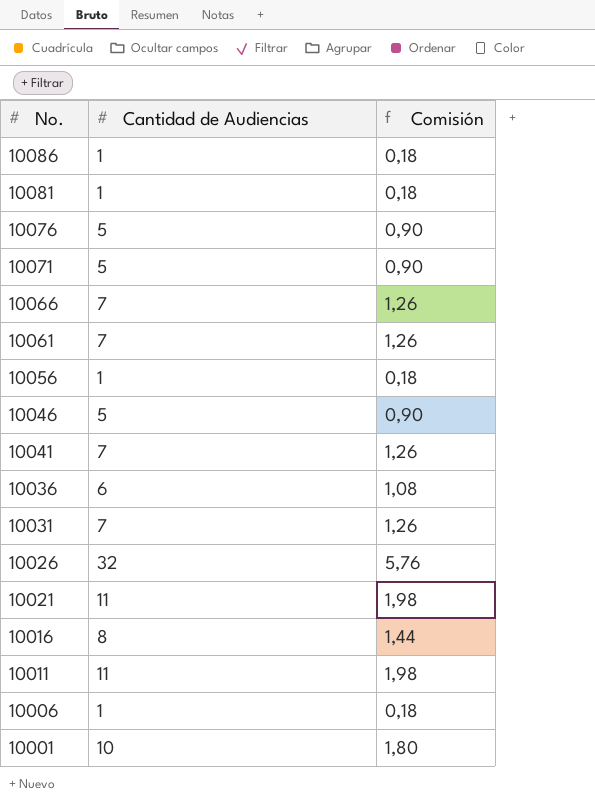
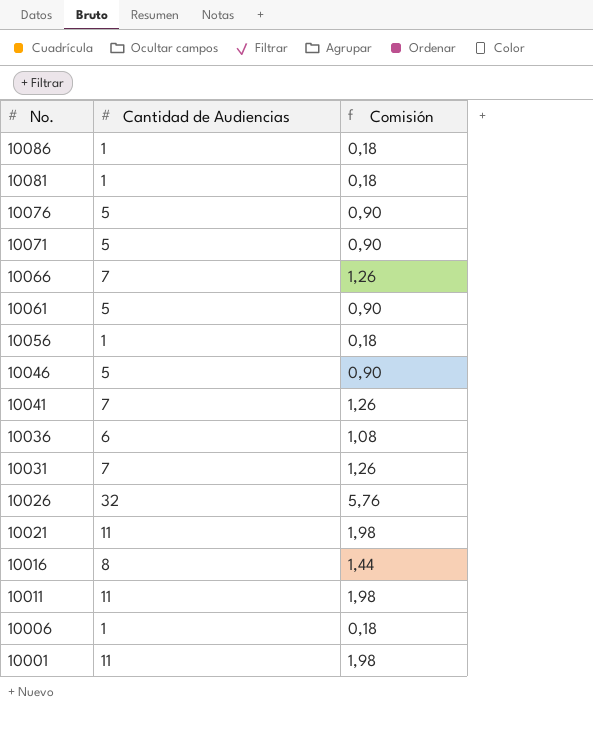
10061 | Cantidad de Audiencias: 7 -> 5
10061 | Comisión: 1,26 -> 0,90
10001 | Cantidad de Audiencias: 10 -> 11
10001 | Comisión: 1,80 -> 1,98

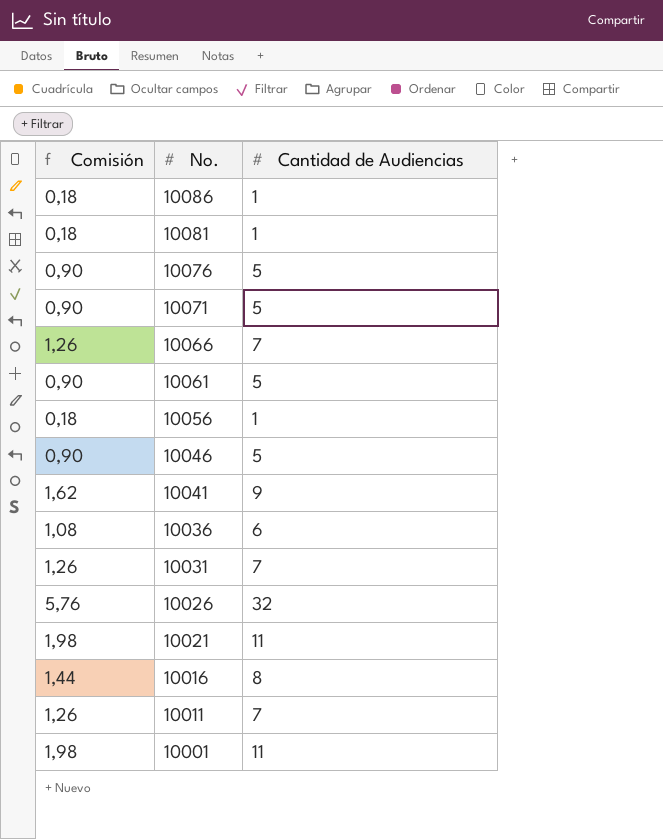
column Comisión | position: 3 -> 1
row 10006: 1 | 0,18 -> none
10041 | Comisión: 1,26 -> 1,62
10041 | Cantidad de Audiencias: 7 -> 9
10011 | Comisión: 1,98 -> 1,26
10011 | Cantidad de Audiencias: 11 -> 7

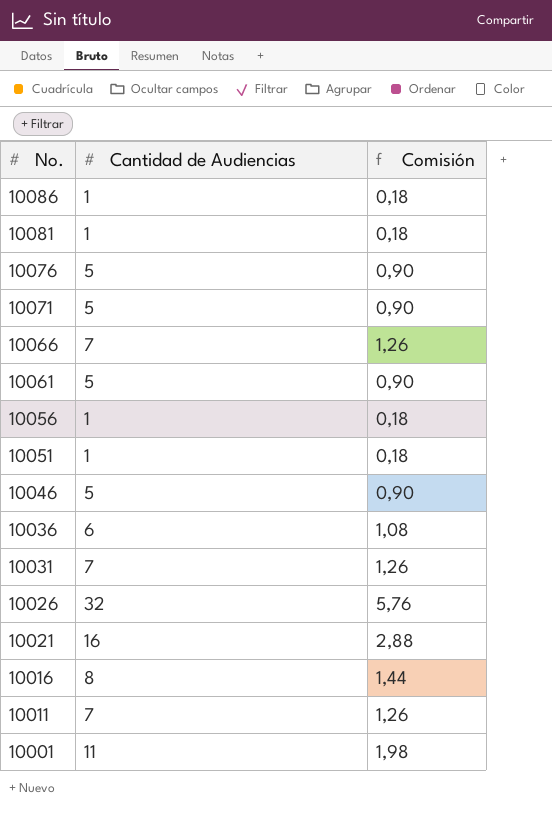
column Comisión | position: 1 -> 3
row 10041: 1,62 | 9 -> none
row 10051: none -> 1 | 0,18
10021 | Cantidad de Audiencias: 11 -> 16
10021 | Comisión: 1,98 -> 2,88

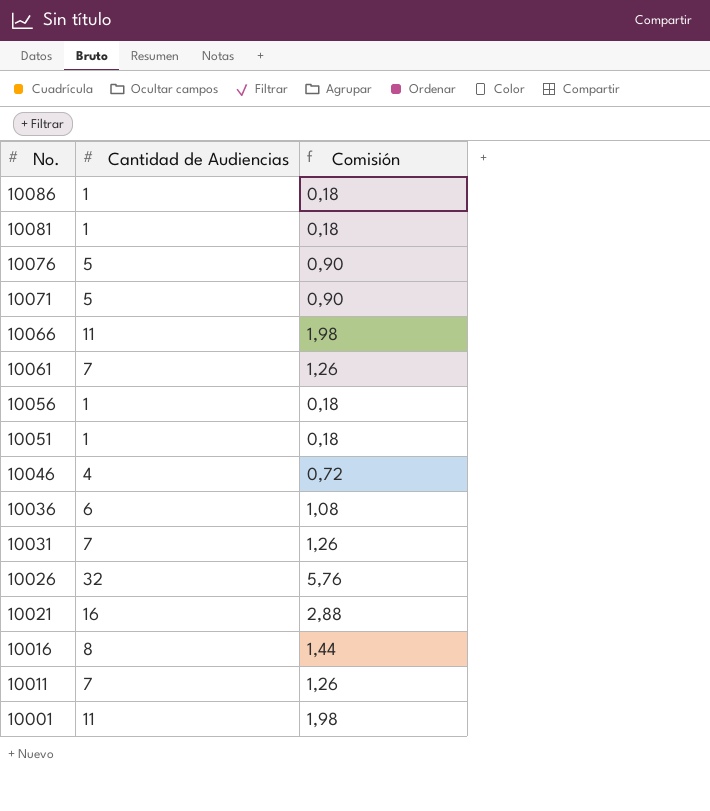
10066 | Cantidad de Audiencias: 7 -> 11
10066 | Comisión: 1,26 -> 1,98
10061 | Cantidad de Audiencias: 5 -> 7
10061 | Comisión: 0,90 -> 1,26
10046 | Cantidad de Audiencias: 5 -> 4
10046 | Comisión: 0,90 -> 0,72

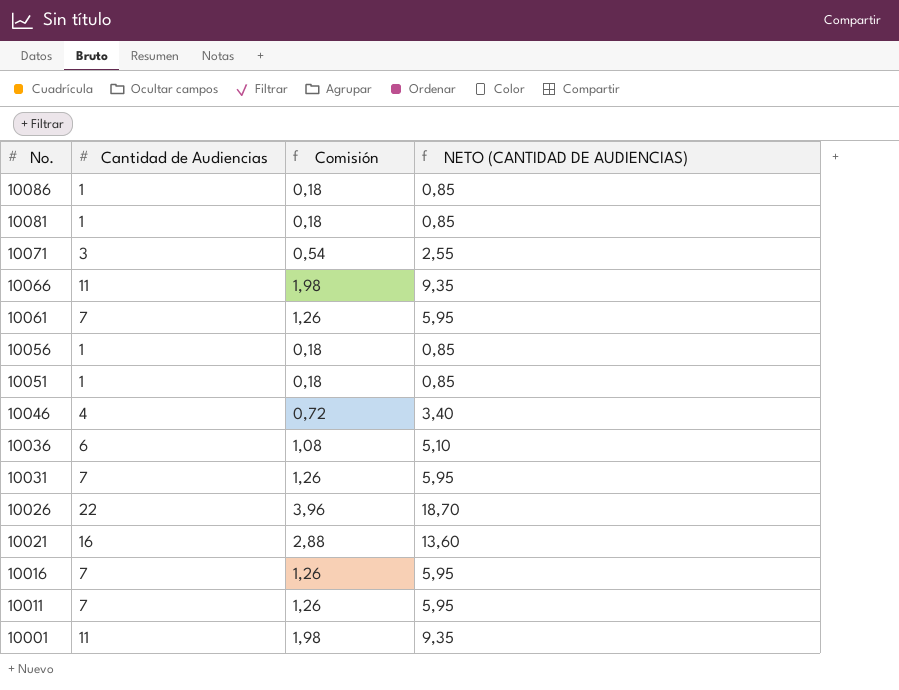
column NETO (CANTIDAD DE AUDIENCIAS) | formula: none -> [Cantidad de Audiencias] * 0,85
row 10076: 5 | 0,90 -> none
10071 | Cantidad de Audiencias: 5 -> 3
10071 | Comisión: 0,90 -> 0,54
10026 | Cantidad de Audiencias: 32 -> 22
10026 | Comisión: 5,76 -> 3,96
10016 | Cantidad de Audiencias: 8 -> 7
10016 | Comisión: 1,44 -> 1,26

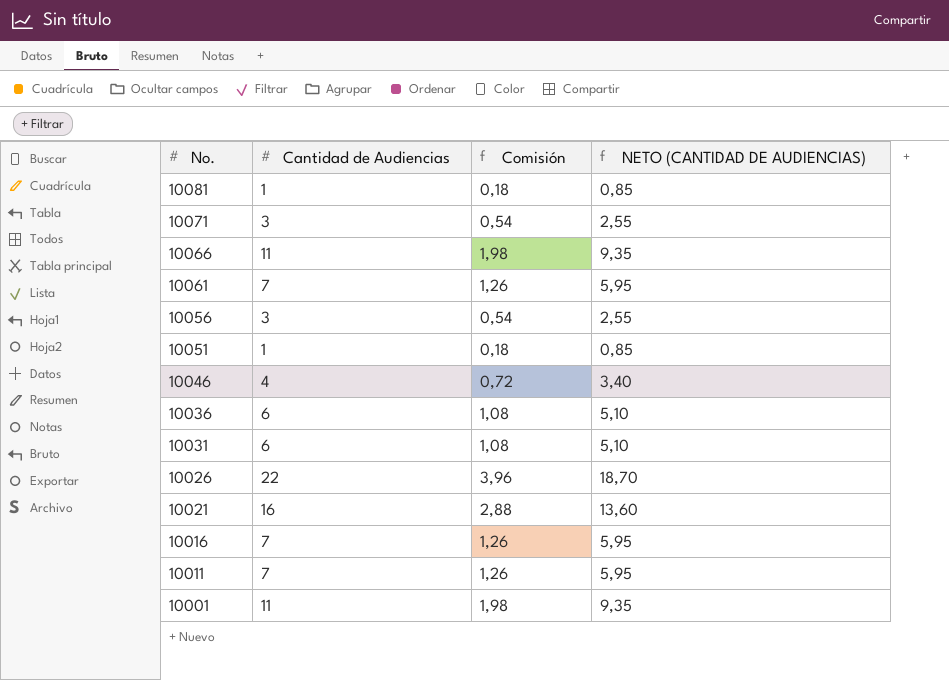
row 10086: 1 | 0,18 | 0,85 -> none
10056 | Cantidad de Audiencias: 1 -> 3
10056 | Comisión: 0,18 -> 0,54
10056 | NETO (CANTIDAD DE AUDIENCIAS): 0,85 -> 2,55
10031 | Cantidad de Audiencias: 7 -> 6
10031 | Comisión: 1,26 -> 1,08
10031 | NETO (CANTIDAD DE AUDIENCIAS): 5,95 -> 5,10

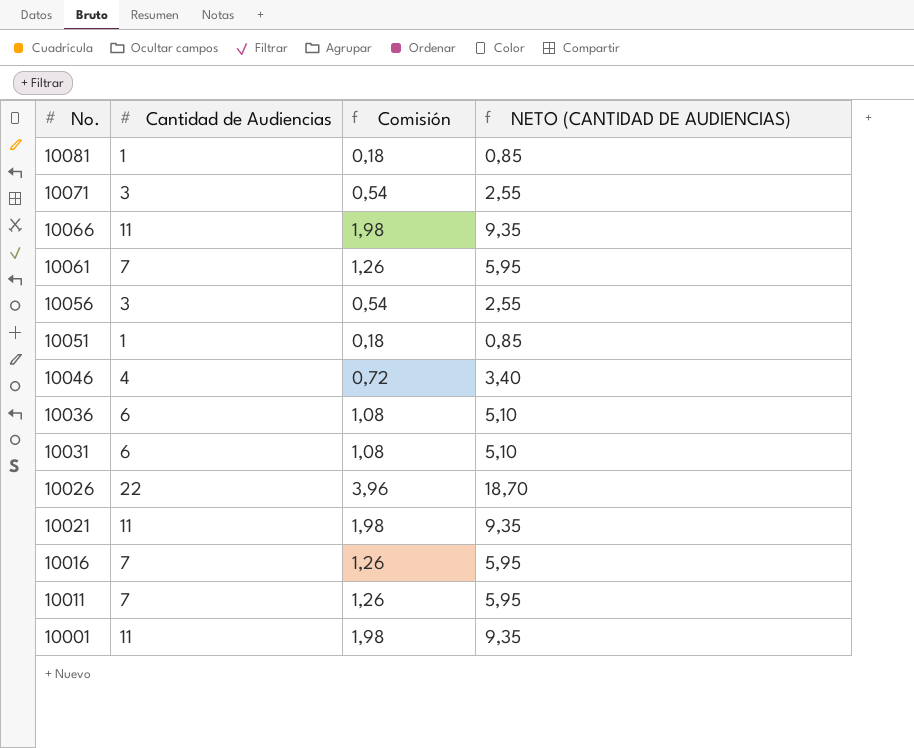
10021 | Cantidad de Audiencias: 16 -> 11
10021 | Comisión: 2,88 -> 1,98
10021 | NETO (CANTIDAD DE AUDIENCIAS): 13,60 -> 9,35

